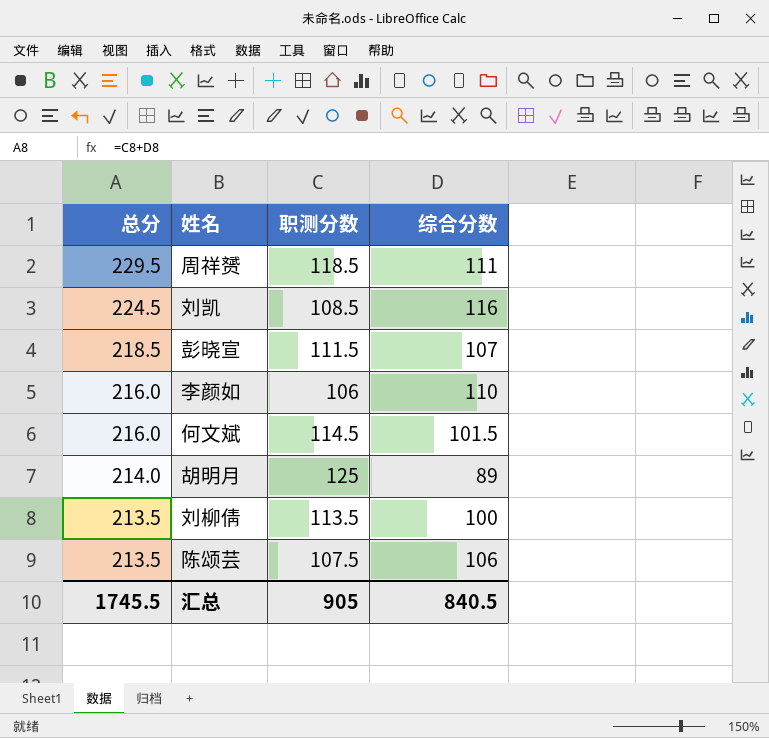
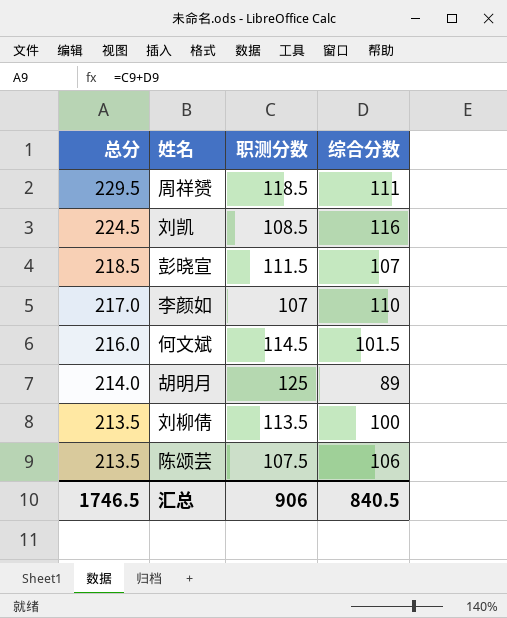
李颜如 | 总分: 216.0 -> 217.0
李颜如 | 职测分数: 106 -> 107
汇总 | 总分: 1745.5 -> 1746.5
汇总 | 职测分数: 905 -> 906

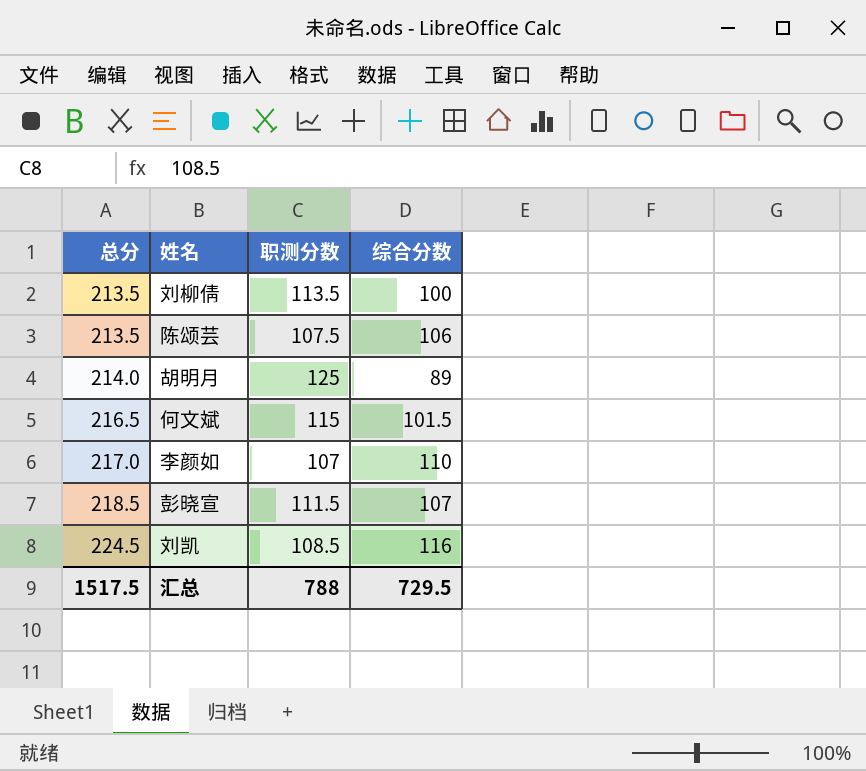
row order: 总分 descending -> 总分 ascending
row 周祥赟: 229.5 | 118.5 | 111 -> none
何文斌 | 总分: 216.0 -> 216.5
何文斌 | 职测分数: 114.5 -> 115
汇总 | 总分: 1746.5 -> 1517.5
汇总 | 职测分数: 906 -> 788
汇总 | 综合分数: 840.5 -> 729.5

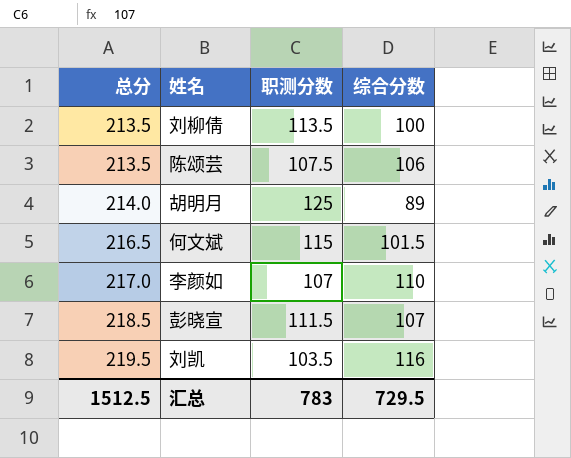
刘凯 | 总分: 224.5 -> 219.5
刘凯 | 职测分数: 108.5 -> 103.5
汇总 | 总分: 1517.5 -> 1512.5
汇总 | 职测分数: 788 -> 783

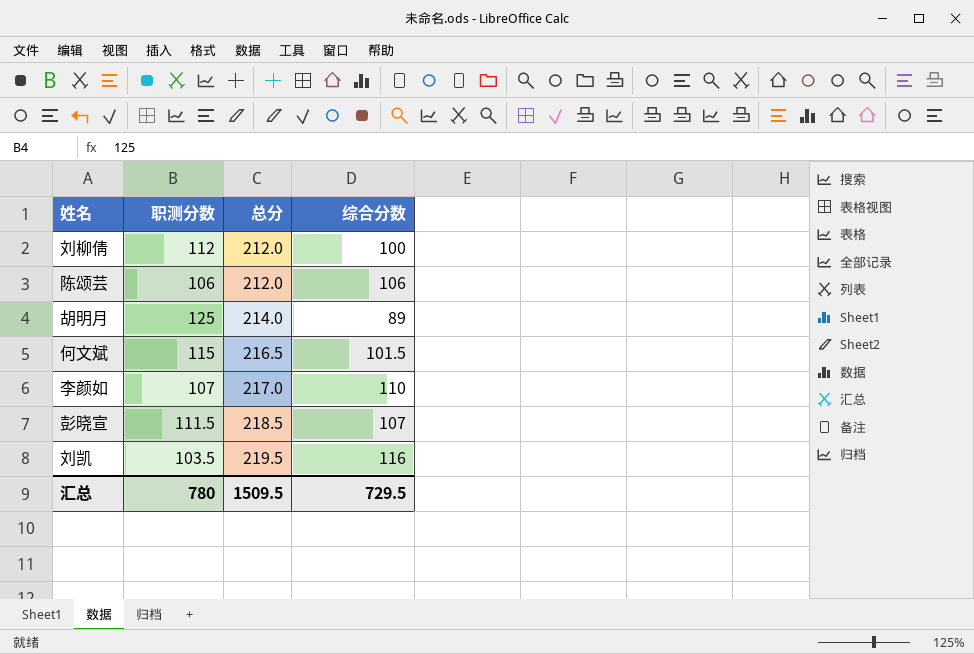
column 总分 | position: 1 -> 3
刘柳倩 | 职测分数: 113.5 -> 112
刘柳倩 | 总分: 213.5 -> 212.0
陈颂芸 | 职测分数: 107.5 -> 106
陈颂芸 | 总分: 213.5 -> 212.0
汇总 | 职测分数: 783 -> 780
汇总 | 总分: 1512.5 -> 1509.5

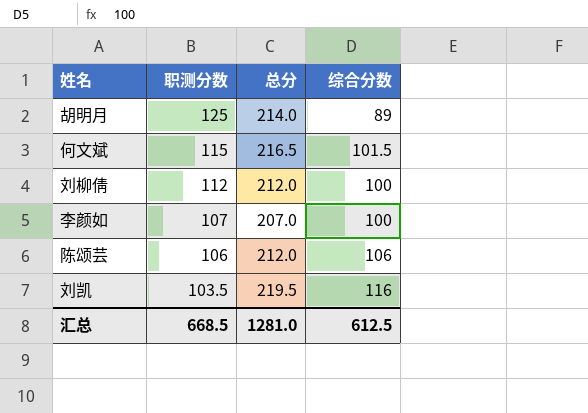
row order: 总分 ascending -> 职测分数 descending
row 彭晓宣: 111.5 | 218.5 | 107 -> none
李颜如 | 总分: 217.0 -> 207.0
李颜如 | 综合分数: 110 -> 100
汇总 | 职测分数: 780 -> 668.5
汇总 | 总分: 1509.5 -> 1281.0
汇总 | 综合分数: 729.5 -> 612.5

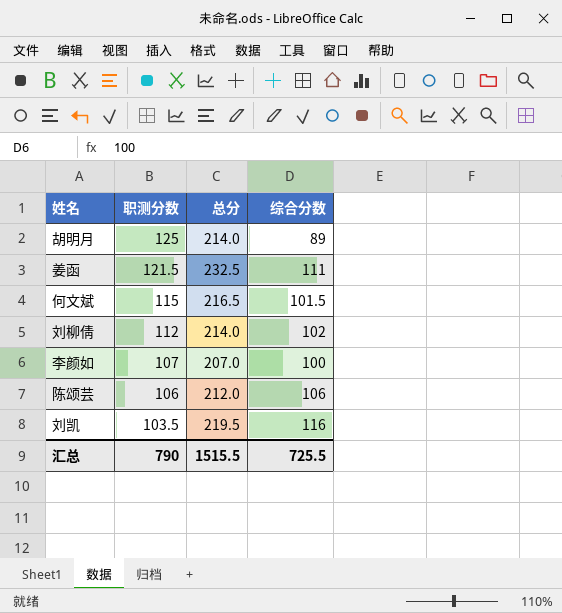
row 姜函: none -> 121.5 | 232.5 | 111
刘柳倩 | 总分: 212.0 -> 214.0
刘柳倩 | 综合分数: 100 -> 102
汇总 | 职测分数: 668.5 -> 790
汇总 | 总分: 1281.0 -> 1515.5
汇总 | 综合分数: 612.5 -> 725.5

